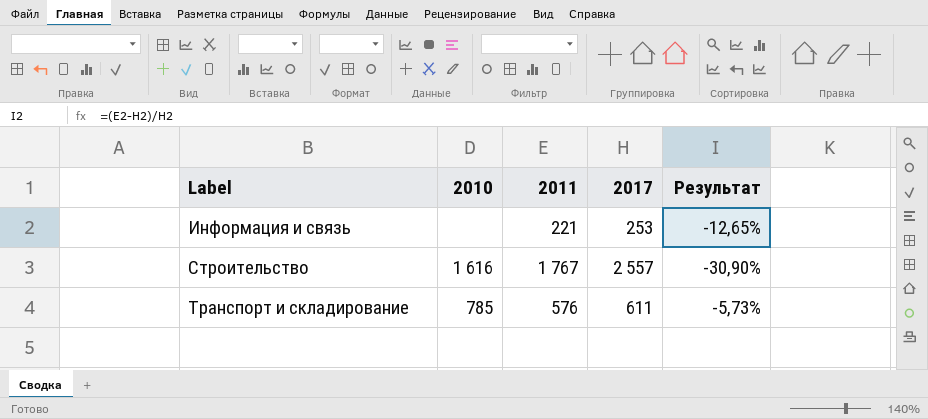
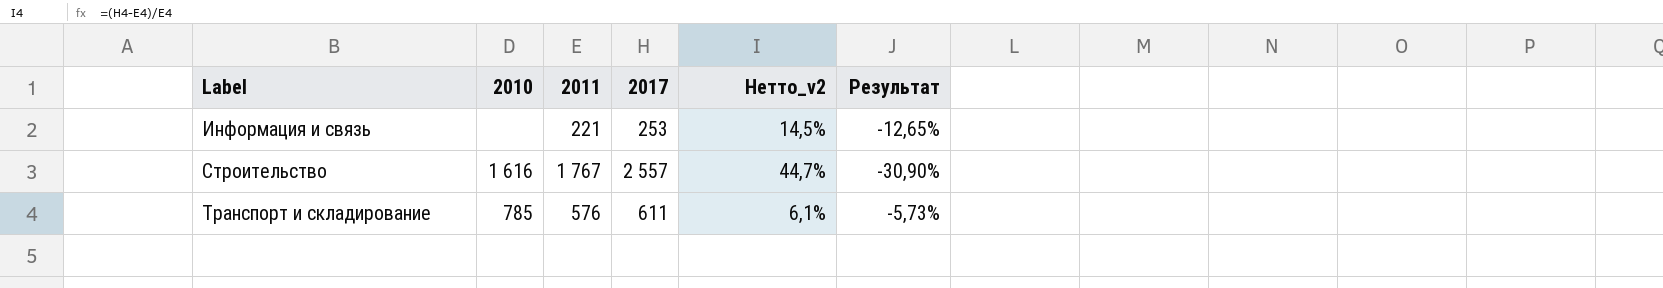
column Нетто_v2 | formula: none -> ([2017] - [2011]) / [2011]

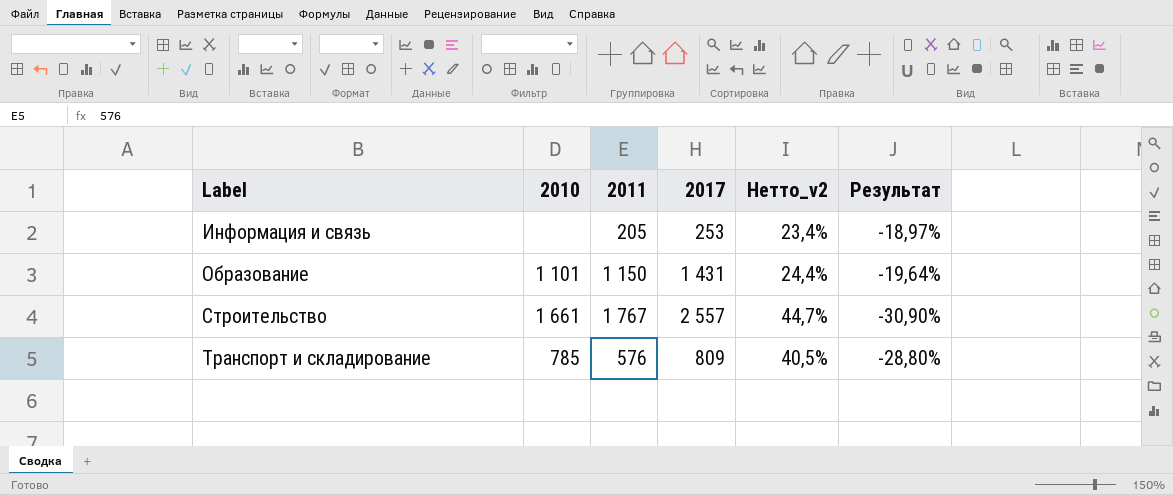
Информация и связь | 2011: 221 -> 205
Информация и связь | Нетто_v2: 14,5% -> 23,4%
Информация и связь | Результат: -12,65% -> -18,97%
row Образование: none -> 1 101 | 1 150 | 1 431 | 24,4% | -19,64%
Строительство | 2010: 1 616 -> 1 661
Транспорт и складирование | 2017: 611 -> 809
Транспорт и складирование | Нетто_v2: 6,1% -> 40,5%
Транспорт и складирование | Результат: -5,73% -> -28,80%

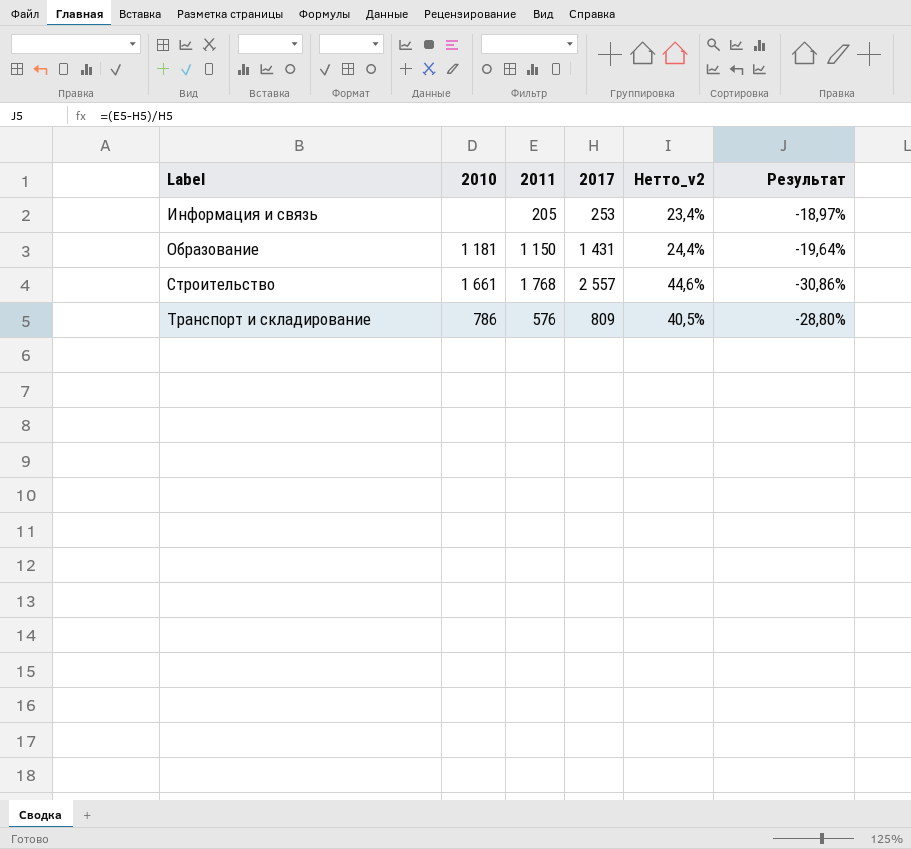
Образование | 2010: 1 101 -> 1 181
Строительство | 2011: 1 767 -> 1 768
Строительство | Нетто_v2: 44,7% -> 44,6%
Строительство | Результат: -30,90% -> -30,86%
Транспорт и складирование | 2010: 785 -> 786

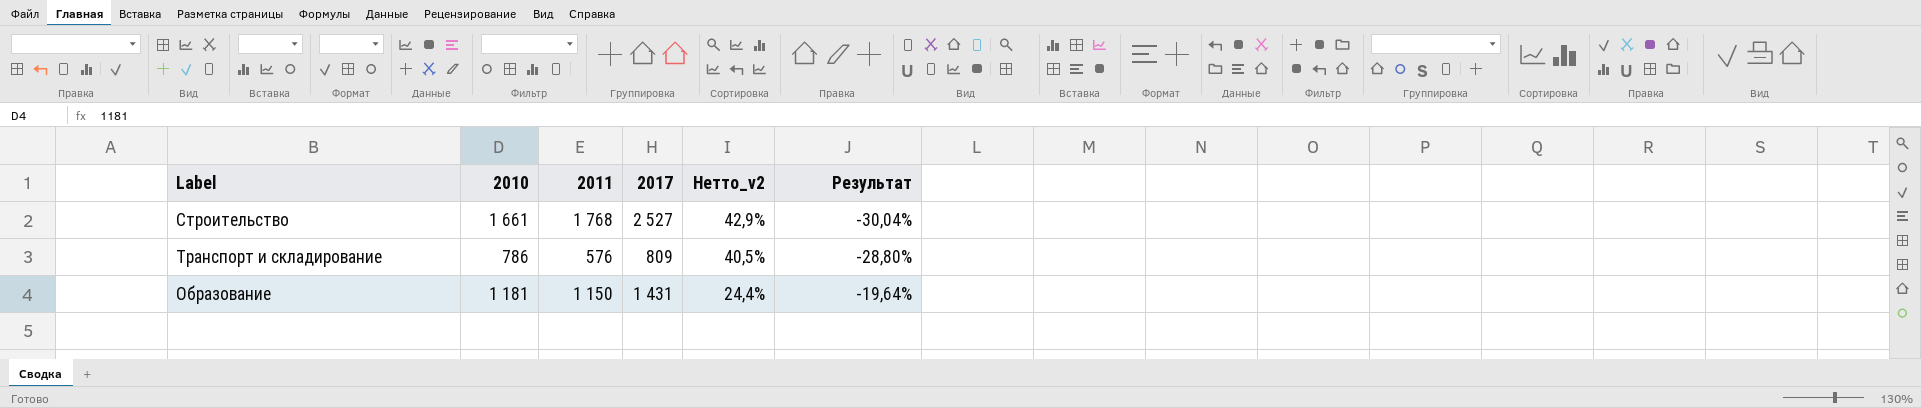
row order: Label ascending -> Нетто_v2 descending
row Информация и связь: none | 205 | 253 | 23,4% | -18,97% -> none
Строительство | 2017: 2 557 -> 2 527
Строительство | Нетто_v2: 44,6% -> 42,9%
Строительство | Результат: -30,86% -> -30,04%

